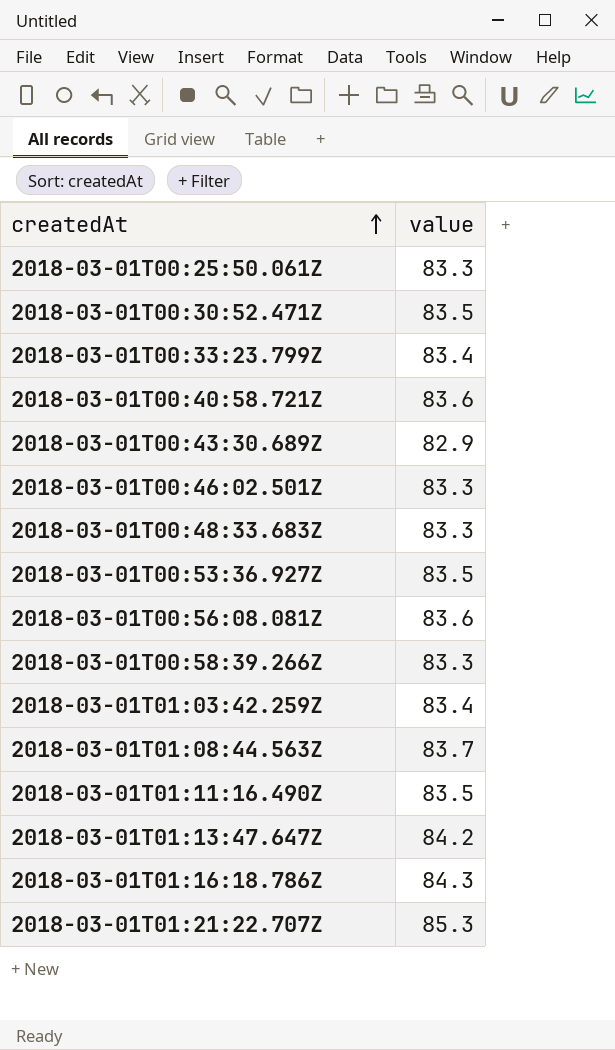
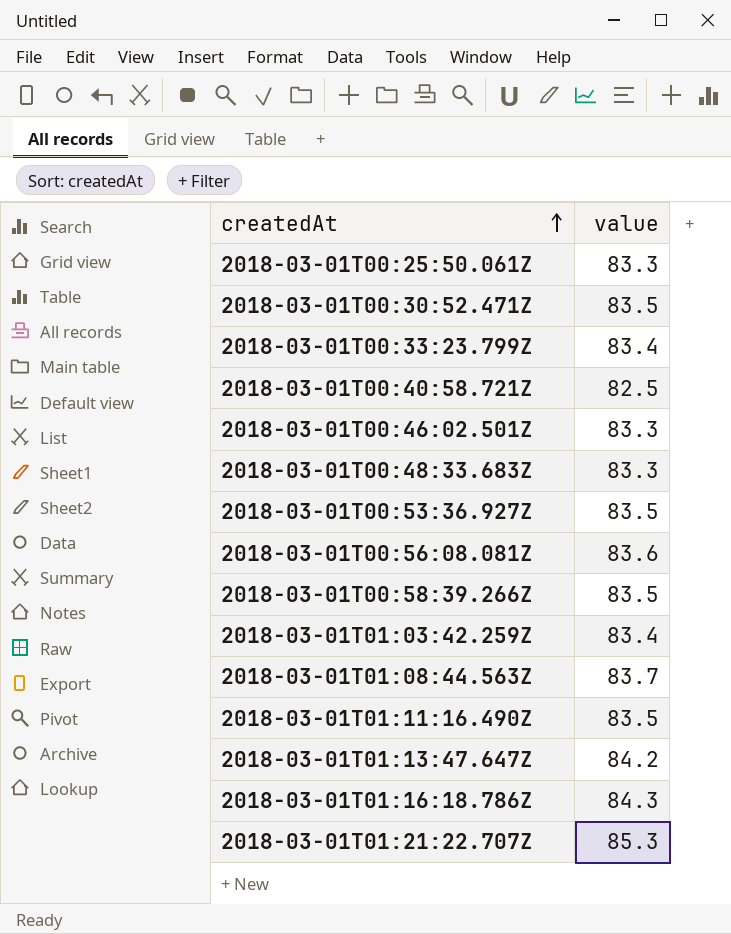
row 2018-03-01T00:43:30.689Z: 82.9 -> none
2018-03-01T00:40:58.721Z | value: 83.6 -> 82.5
2018-03-01T00:58:39.266Z | value: 83.3 -> 83.5

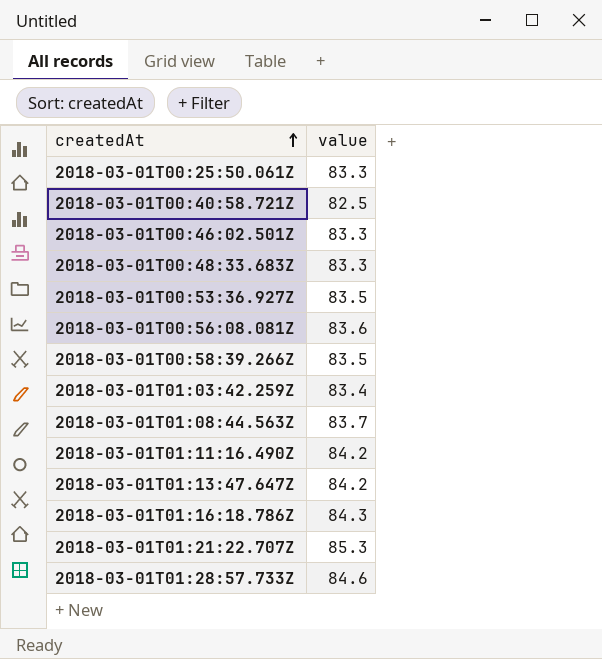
row 2018-03-01T00:30:52.471Z: 83.5 -> none
row 2018-03-01T00:33:23.799Z: 83.4 -> none
2018-03-01T01:11:16.490Z | value: 83.5 -> 84.2
row 2018-03-01T01:28:57.733Z: none -> 84.6

